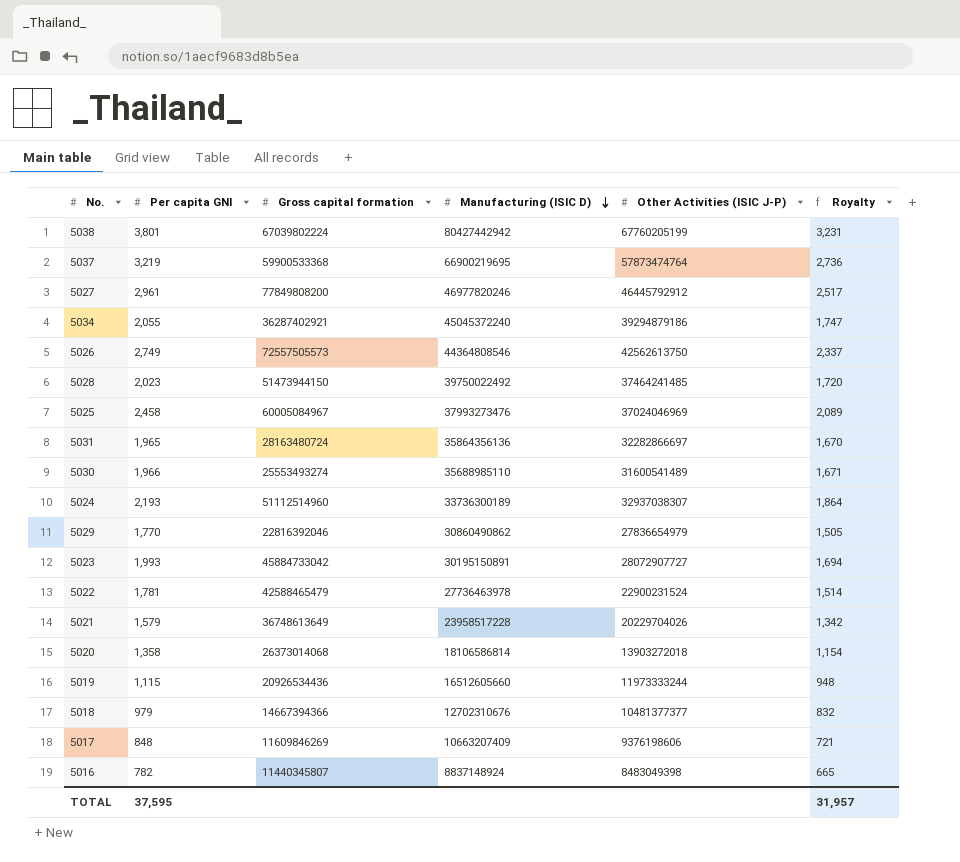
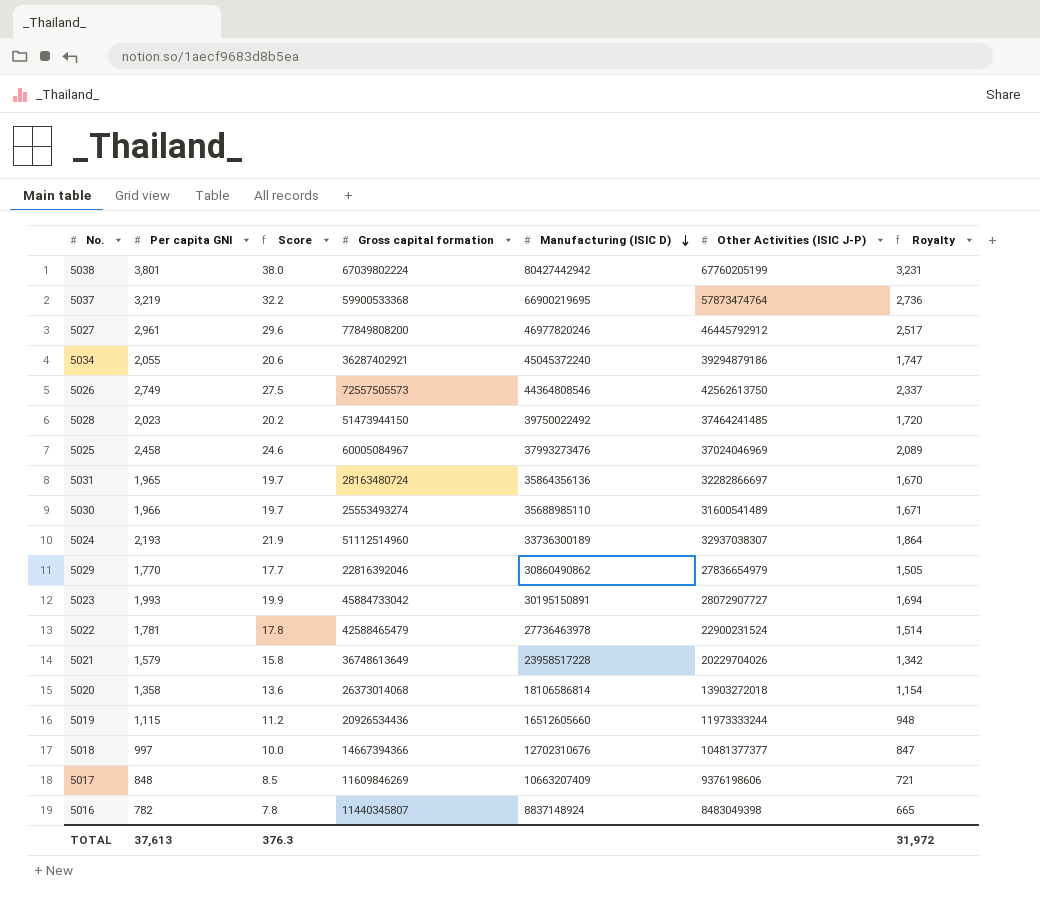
column Score | formula: none -> [Per capita GNI] * 0.01
5018 | Per capita GNI: 979 -> 997
5018 | Royalty: 832 -> 847
TOTAL | Per capita GNI: 37,595 -> 37,613
TOTAL | Royalty: 31,957 -> 31,972

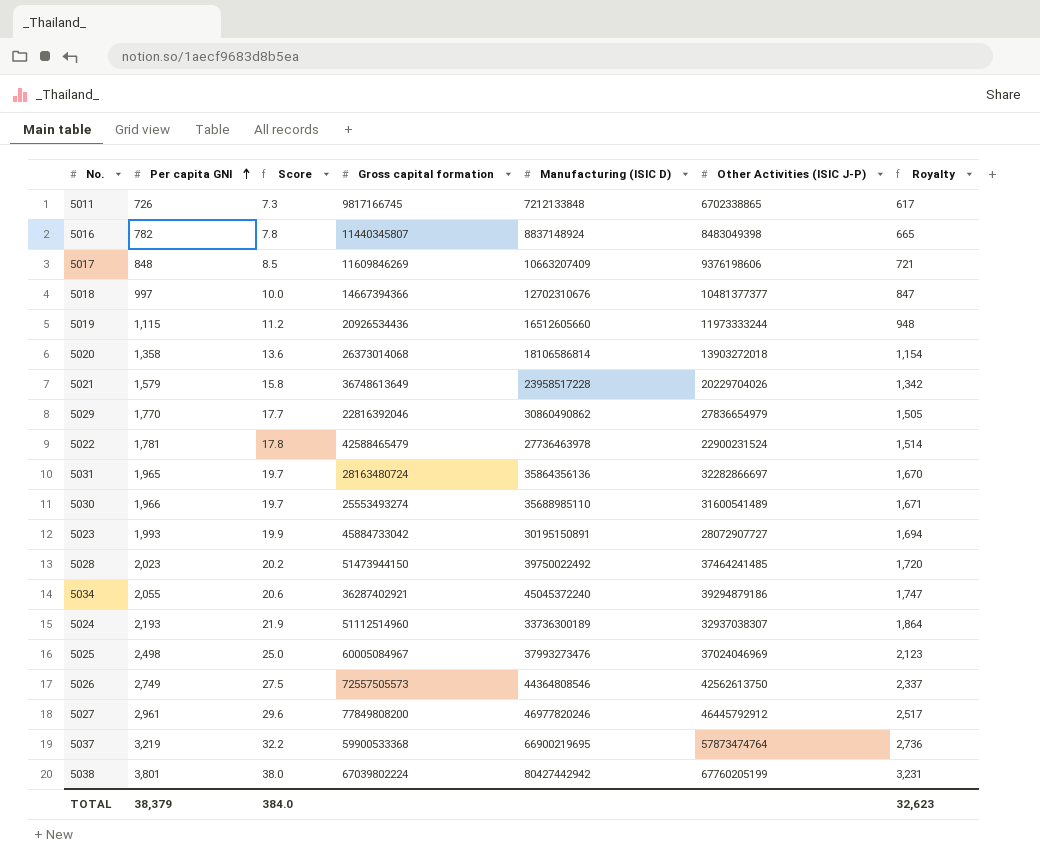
row order: Manufacturing (ISIC D) descending -> Per capita GNI ascending
row 5011: none -> 726 | 7.3 | 9817166745 | 7212133848 | 6702338865 | 617
5025 | Per capita GNI: 2,458 -> 2,498
5025 | Score: 24.6 -> 25.0
5025 | Royalty: 2,089 -> 2,123
TOTAL | Per capita GNI: 37,613 -> 38,379
TOTAL | Score: 376.3 -> 384.0
TOTAL | Royalty: 31,972 -> 32,623

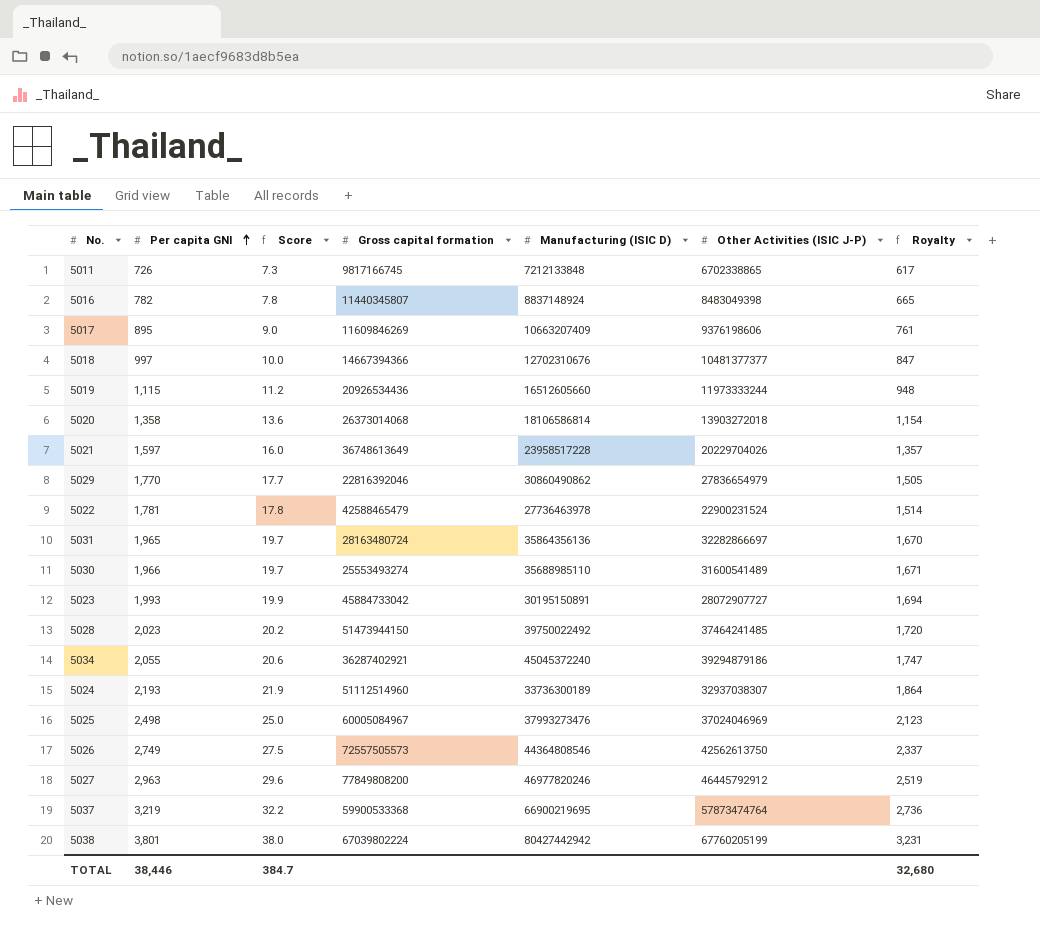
5017 | Per capita GNI: 848 -> 895
5017 | Score: 8.5 -> 9.0
5017 | Royalty: 721 -> 761
5021 | Per capita GNI: 1,579 -> 1,597
5021 | Score: 15.8 -> 16.0
5021 | Royalty: 1,342 -> 1,357
5027 | Per capita GNI: 2,961 -> 2,963
5027 | Royalty: 2,517 -> 2,519
TOTAL | Per capita GNI: 38,379 -> 38,446
TOTAL | Score: 384.0 -> 384.7
TOTAL | Royalty: 32,623 -> 32,680

